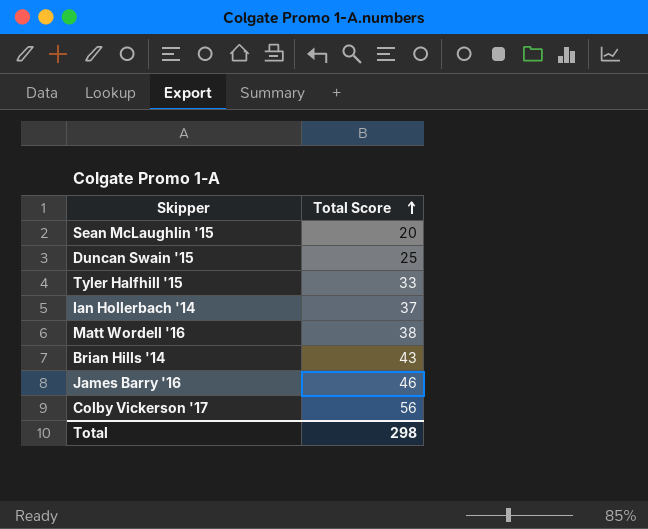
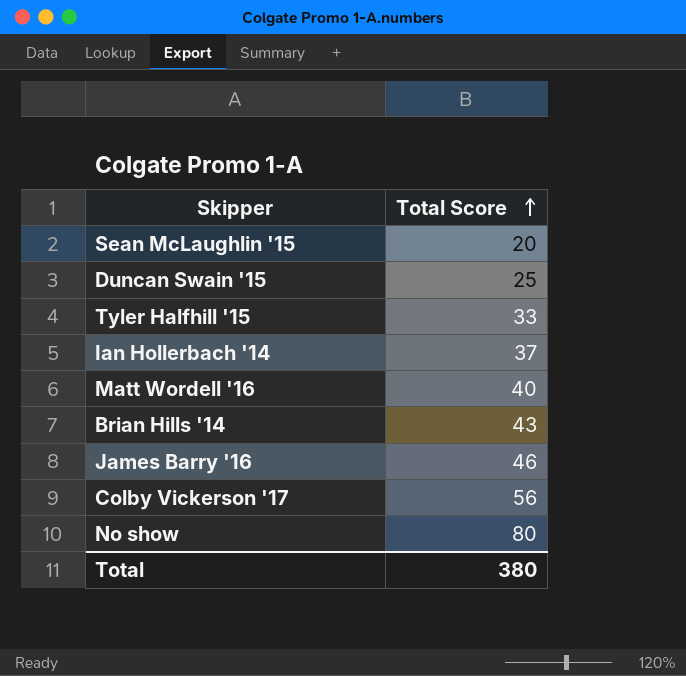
Matt Wordell '16 | Total Score: 38 -> 40
row No show: none -> 80
Total | Total Score: 298 -> 380

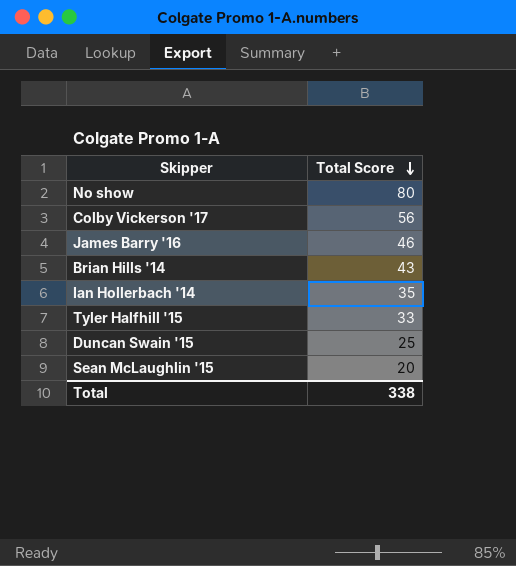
row order: Total Score ascending -> Total Score descending
row Matt Wordell '16: 40 -> none
Ian Hollerbach '14 | Total Score: 37 -> 35
Total | Total Score: 380 -> 338

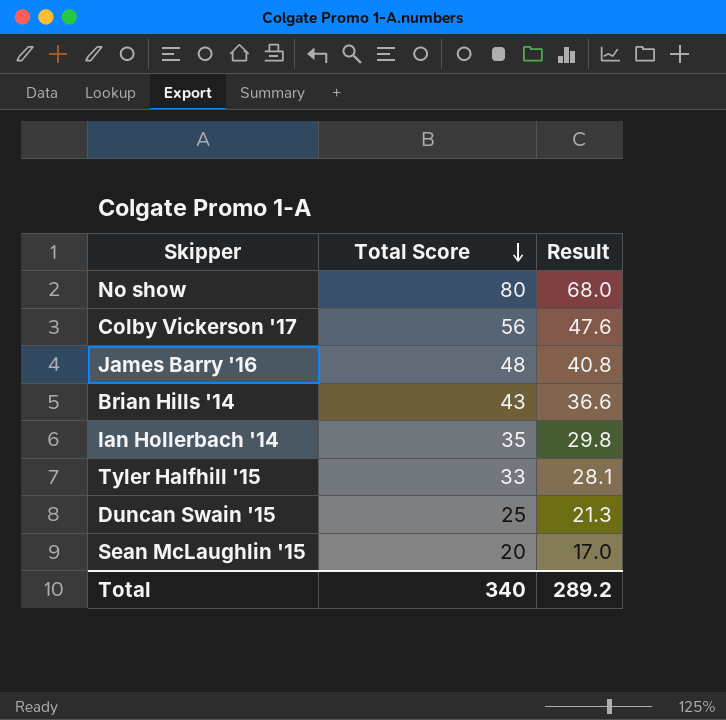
column Result | formula: none -> [Total Score] * 0.85
James Barry '16 | Total Score: 46 -> 48
Total | Total Score: 338 -> 340

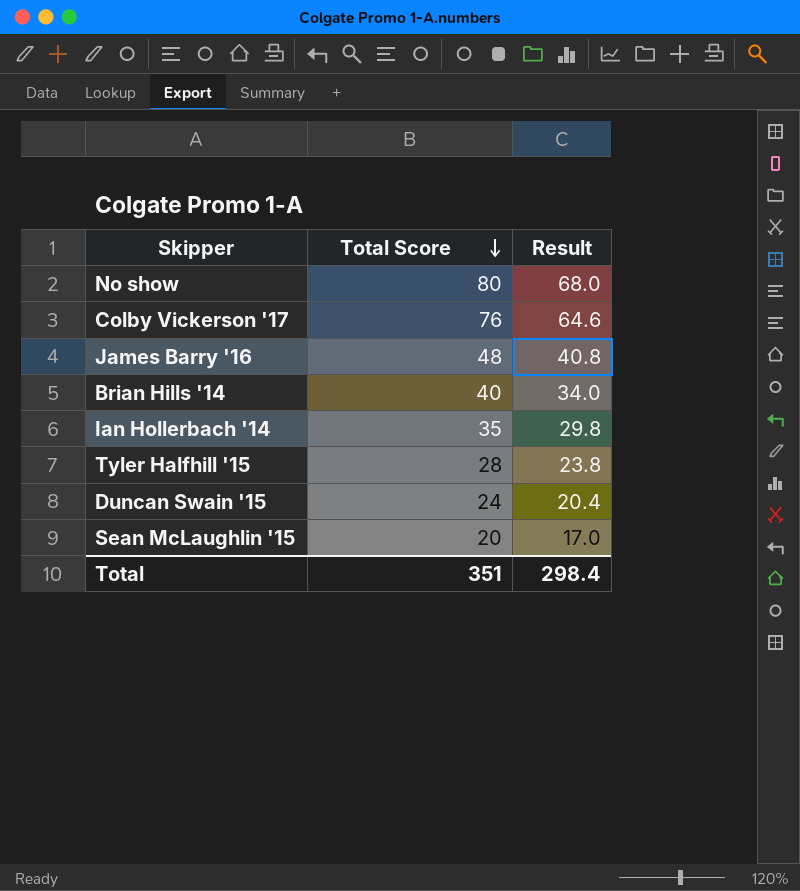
Colby Vickerson '17 | Total Score: 56 -> 76
Colby Vickerson '17 | Result: 47.6 -> 64.6
Brian Hills '14 | Total Score: 43 -> 40
Brian Hills '14 | Result: 36.6 -> 34.0
Tyler Halfhill '15 | Total Score: 33 -> 28
Tyler Halfhill '15 | Result: 28.1 -> 23.8
Duncan Swain '15 | Total Score: 25 -> 24
Duncan Swain '15 | Result: 21.3 -> 20.4
Total | Total Score: 340 -> 351
Total | Result: 289.2 -> 298.4

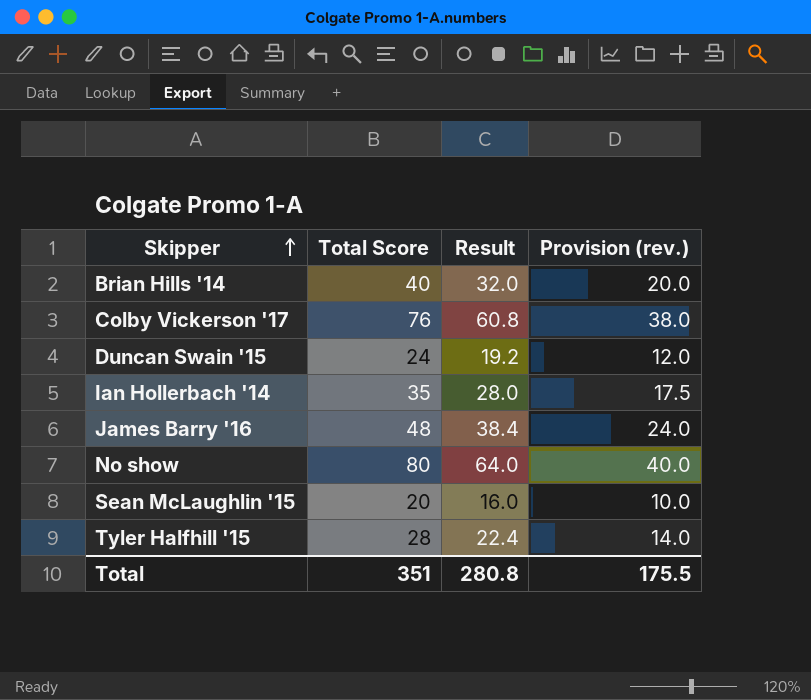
row order: Total Score descending -> Skipper ascending
column Result | formula: [Total Score] * 0.85 -> [Total Score] * 0.8
column Provision (rev.) | formula: none -> [Total Score] * 0.5
Total | Result: 298.4 -> 280.8

